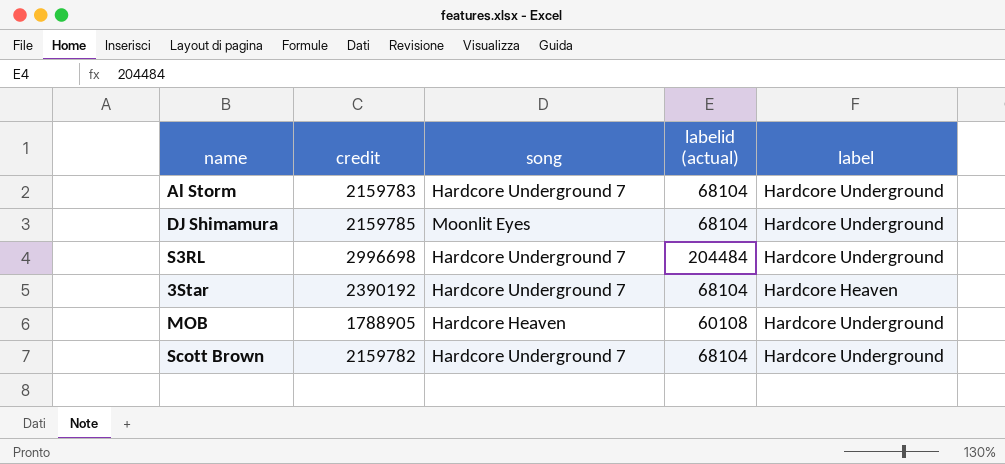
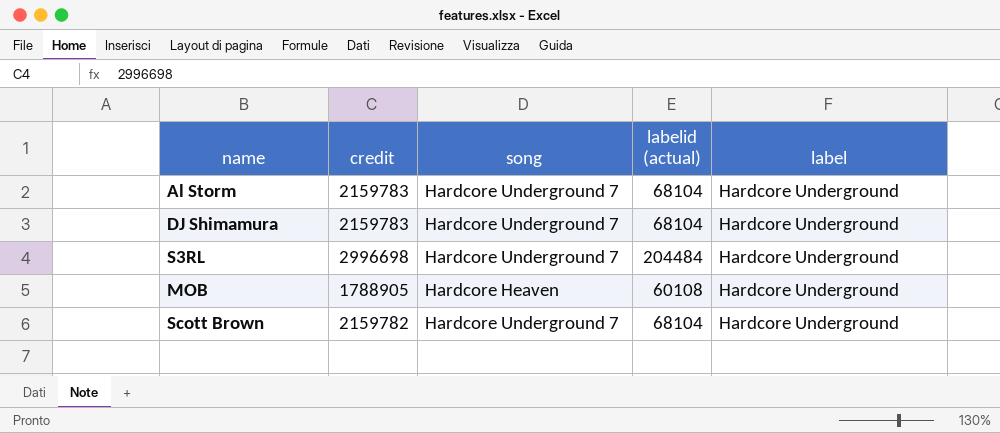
row 3Star: 2390192 | Hardcore Underground 7 | 68104 | Hardcore Heaven -> none
DJ Shimamura | credit: 2159785 -> 2159783
DJ Shimamura | song: Moonlit Eyes -> Hardcore Underground 7

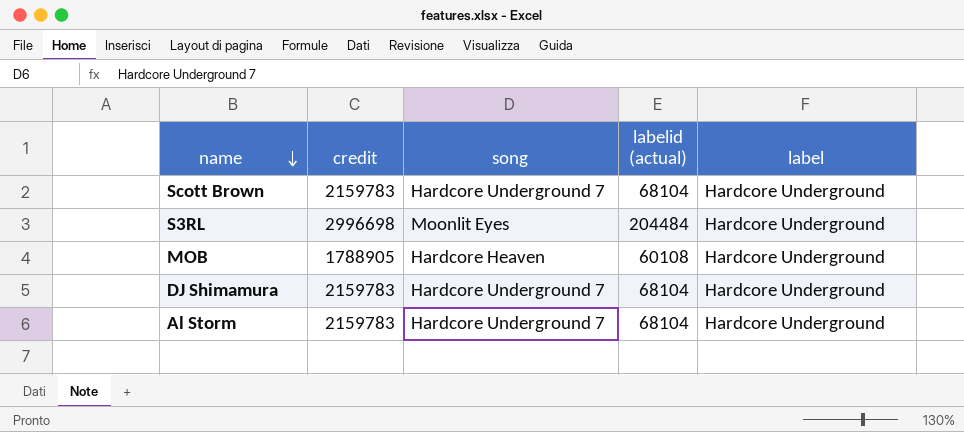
row order: none -> name descending
Scott Brown | credit: 2159782 -> 2159783
S3RL | song: Hardcore Underground 7 -> Moonlit Eyes

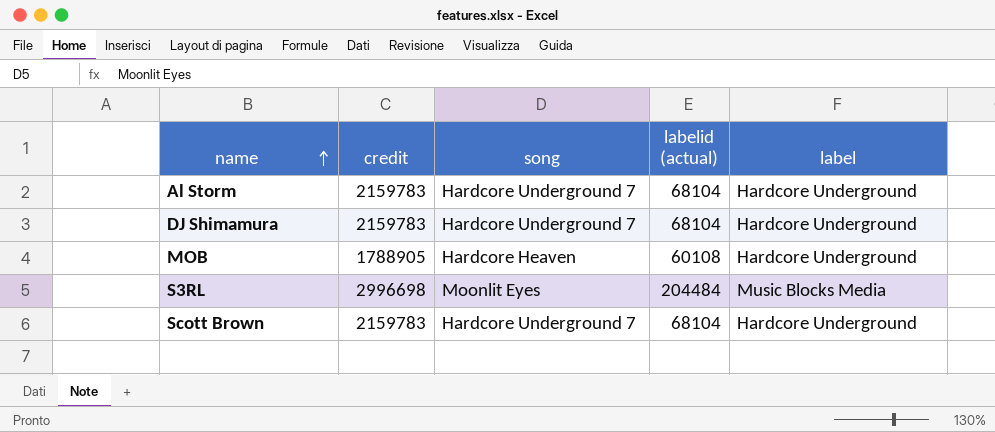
row order: name descending -> name ascending
S3RL | label: Hardcore Underground -> Music Blocks Media

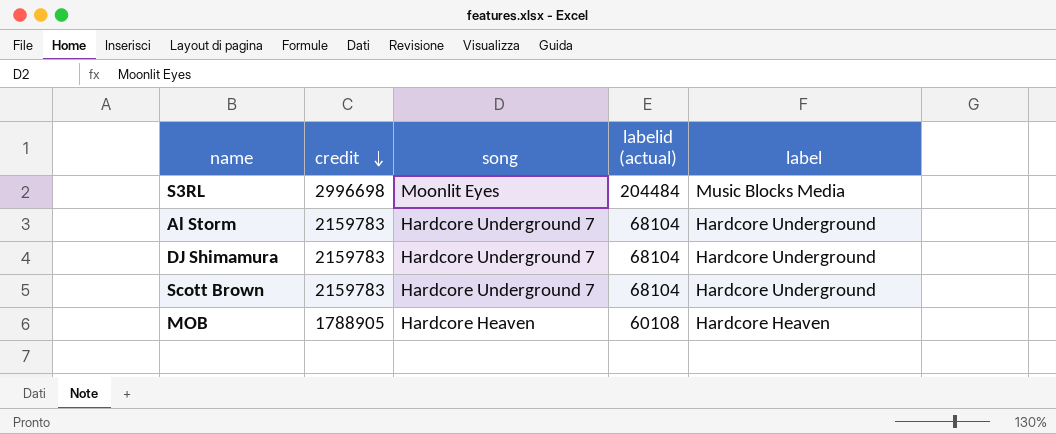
row order: name ascending -> credit descending
MOB | label: Hardcore Underground -> Hardcore Heaven

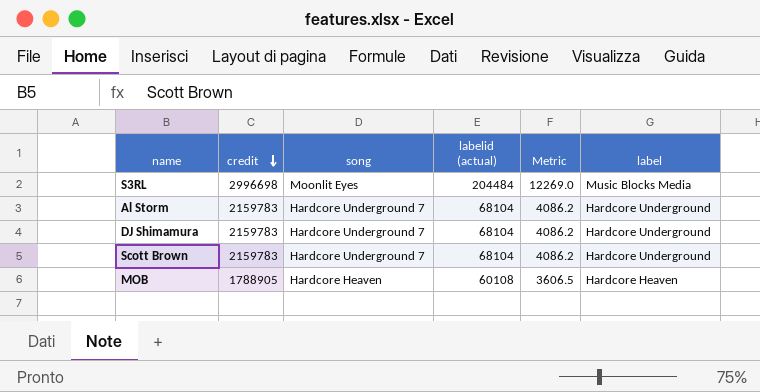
column Metric | formula: none -> [labelid (actual)] * 0.06

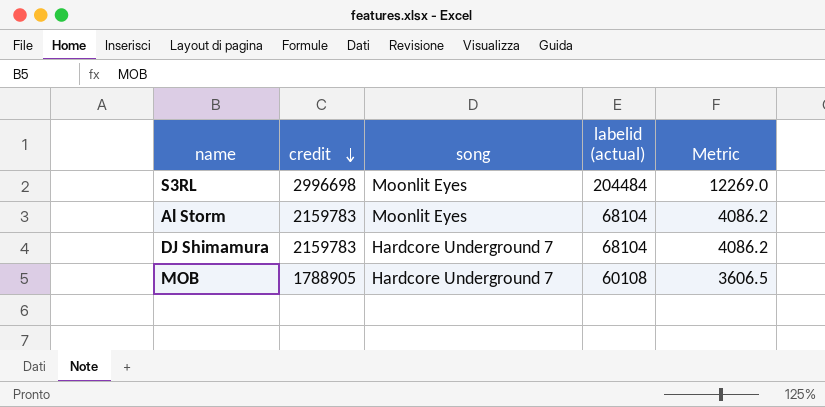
column label | position: 6 -> none
row Scott Brown: 2159783 | Hardcore Underground 7 | 68104 | 4086.2 | Hardcore Underground -> none
Al Storm | song: Hardcore Underground 7 -> Moonlit Eyes
MOB | song: Hardcore Heaven -> Hardcore Underground 7

